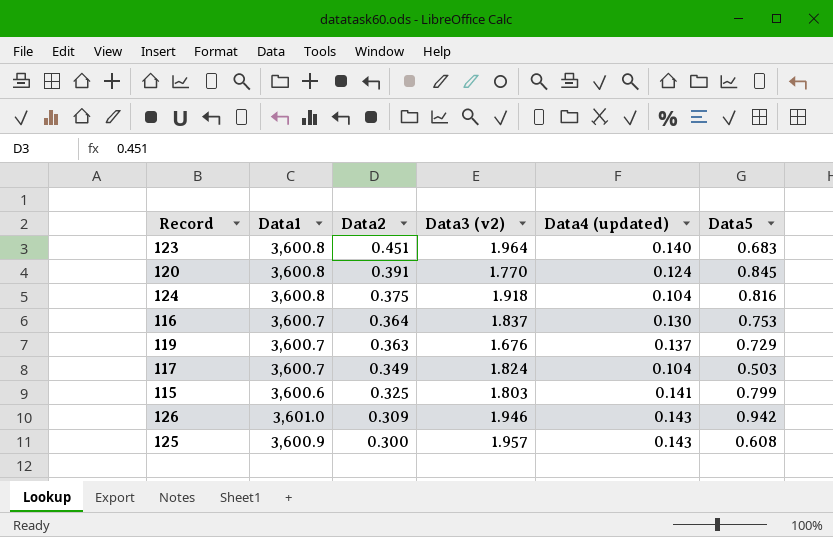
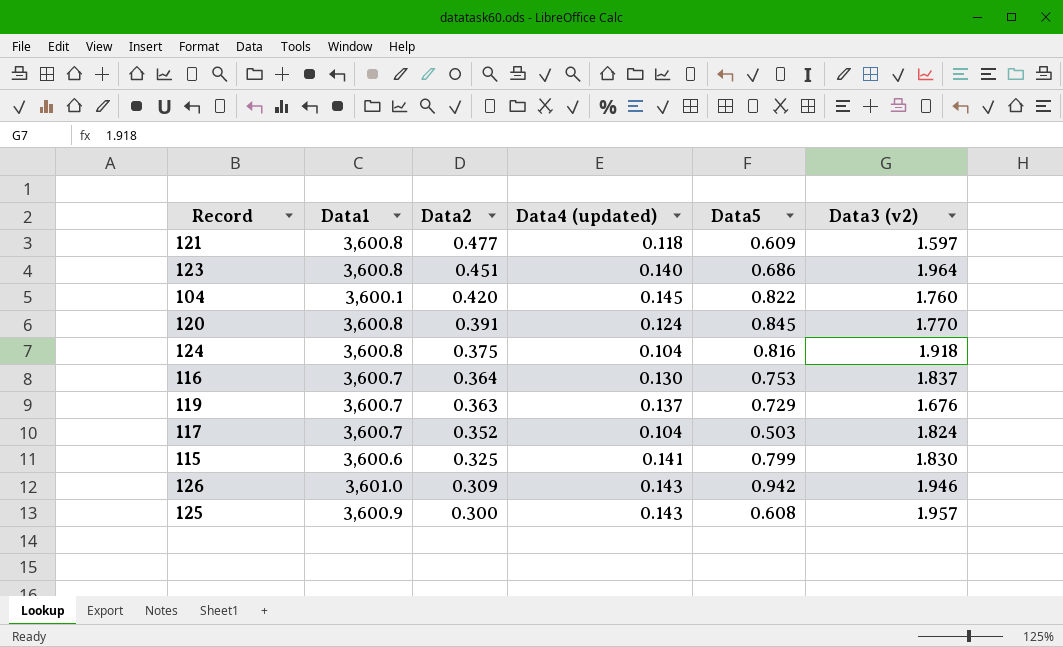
column Data3 (v2) | position: 4 -> 6
row 121: none -> 3,600.8 | 0.477 | 0.118 | 0.609 | 1.597
123 | Data5: 0.683 -> 0.686
row 104: none -> 3,600.1 | 0.420 | 0.145 | 0.822 | 1.760
117 | Data2: 0.349 -> 0.352
115 | Data3 (v2): 1.803 -> 1.830

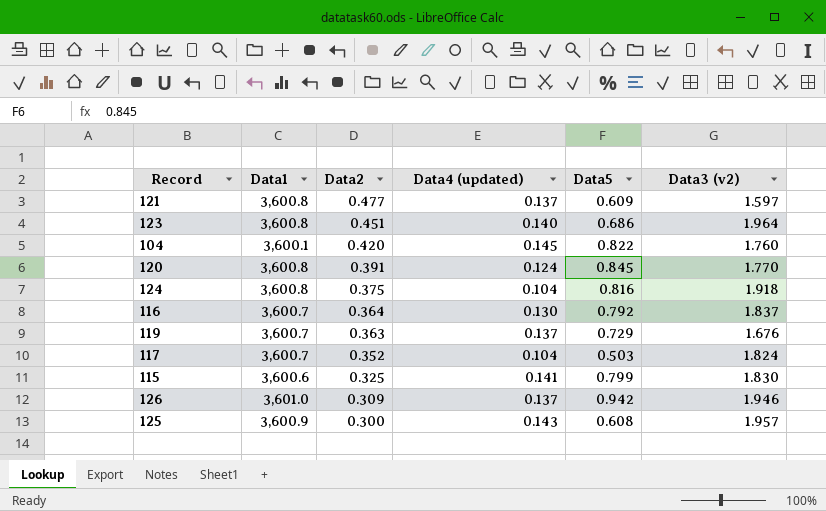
121 | Data4 (updated): 0.118 -> 0.137
116 | Data5: 0.753 -> 0.792
126 | Data4 (updated): 0.143 -> 0.137

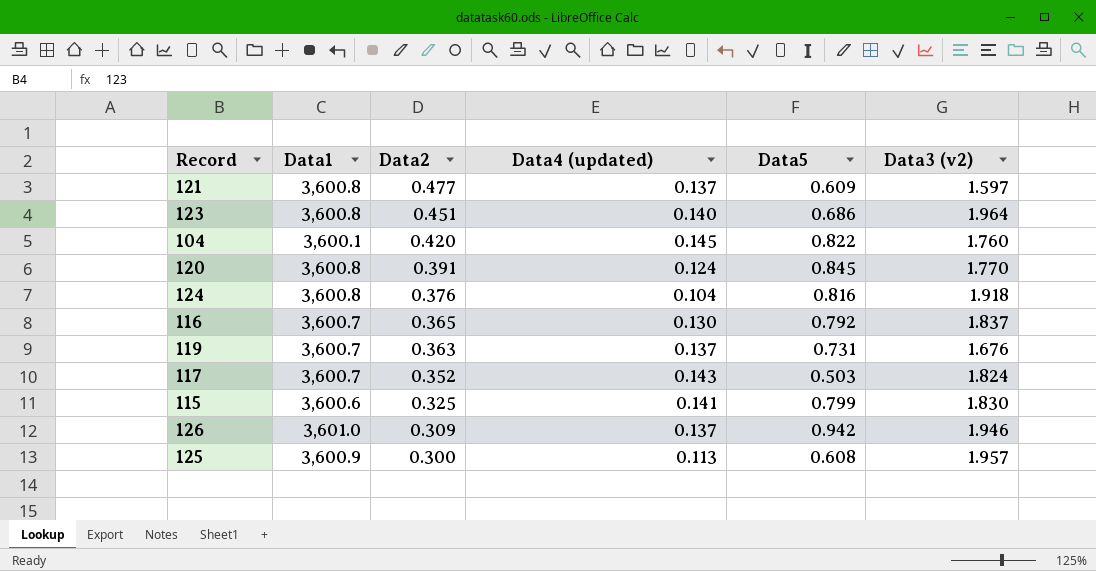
124 | Data2: 0.375 -> 0.376
116 | Data2: 0.364 -> 0.365
119 | Data5: 0.729 -> 0.731
117 | Data4 (updated): 0.104 -> 0.143
125 | Data4 (updated): 0.143 -> 0.113

